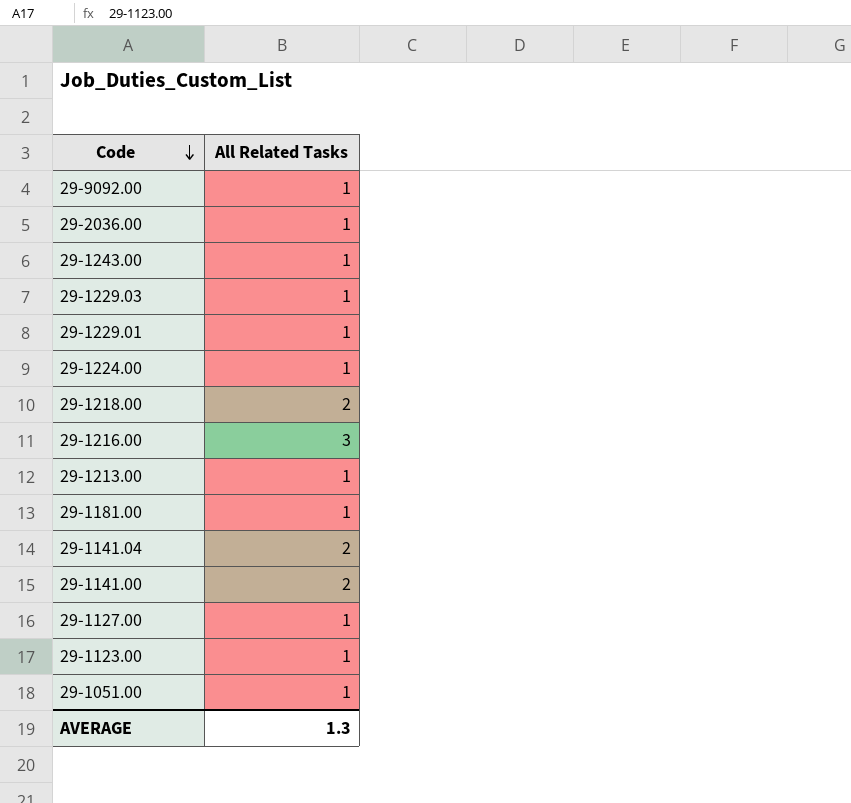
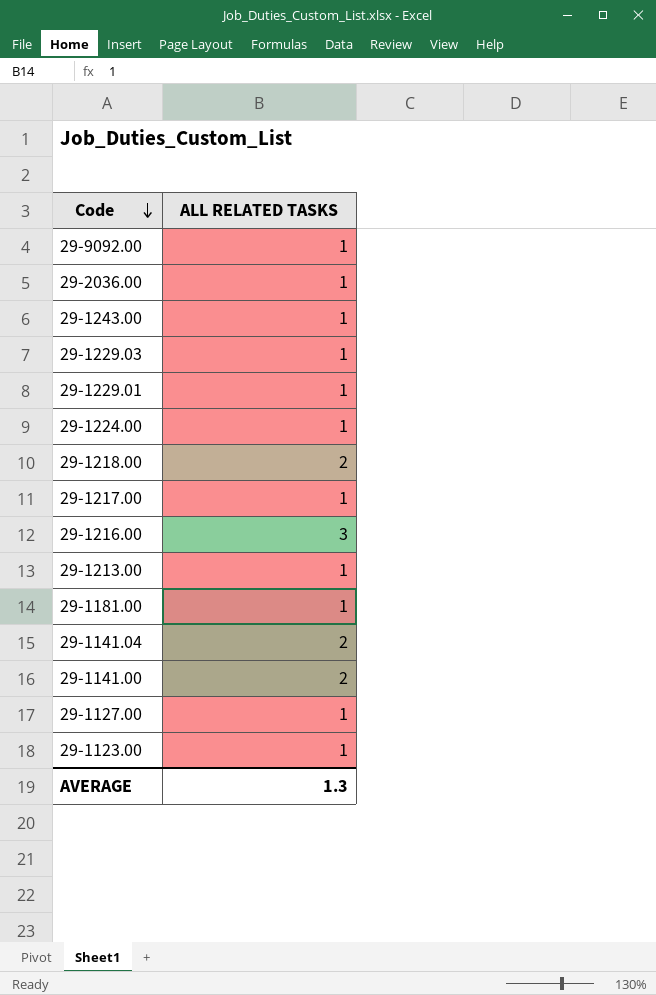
column name: All Related Tasks -> ALL RELATED TASKS
row 29-1051.00: 1 -> none
row 29-1217.00: none -> 1

